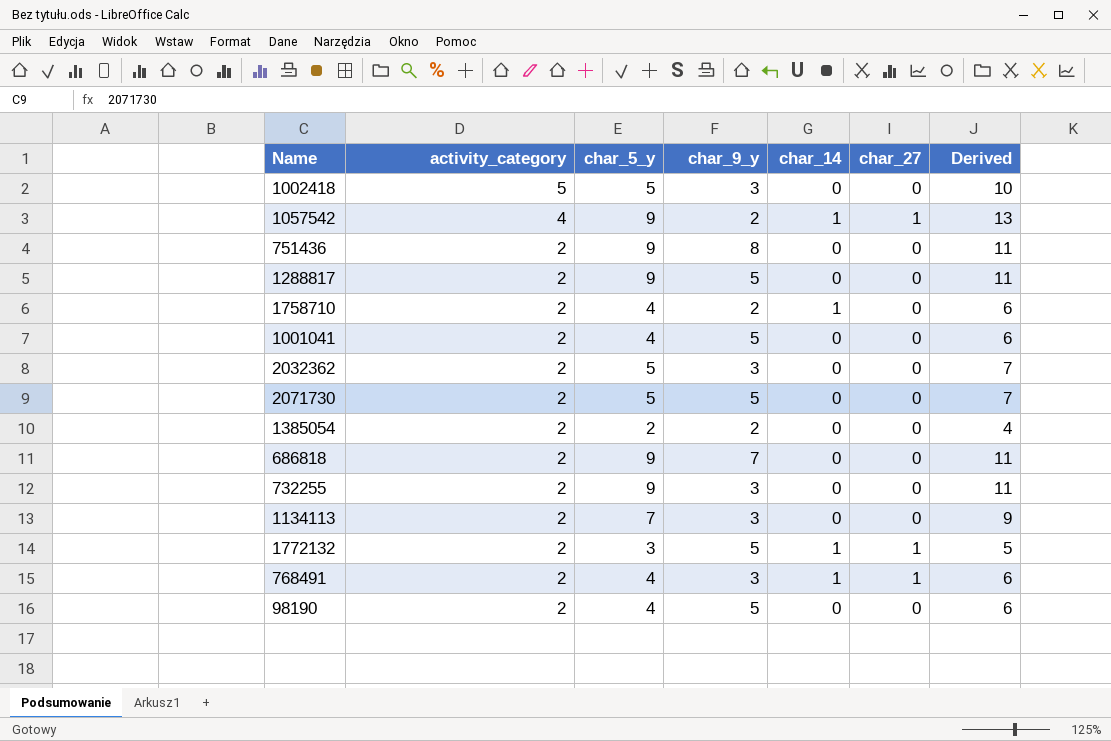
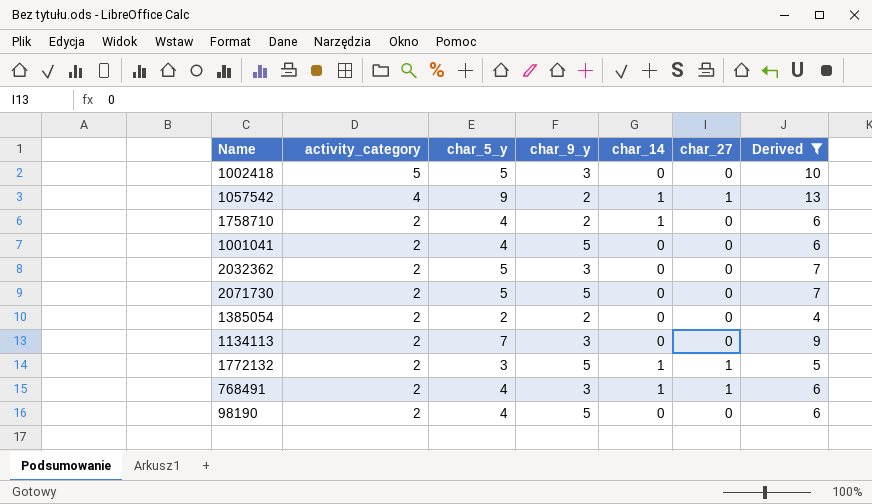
filter: none -> Derived != 11

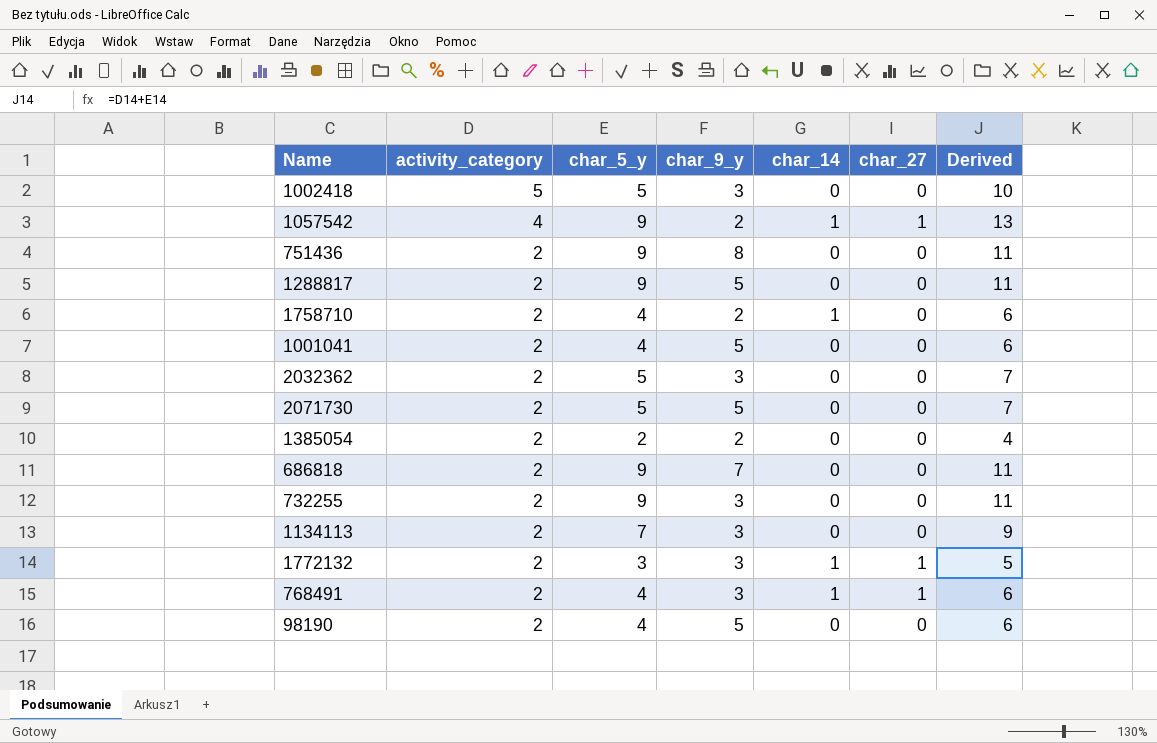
filter: Derived != 11 -> none
1772132 | char_9_y: 5 -> 3

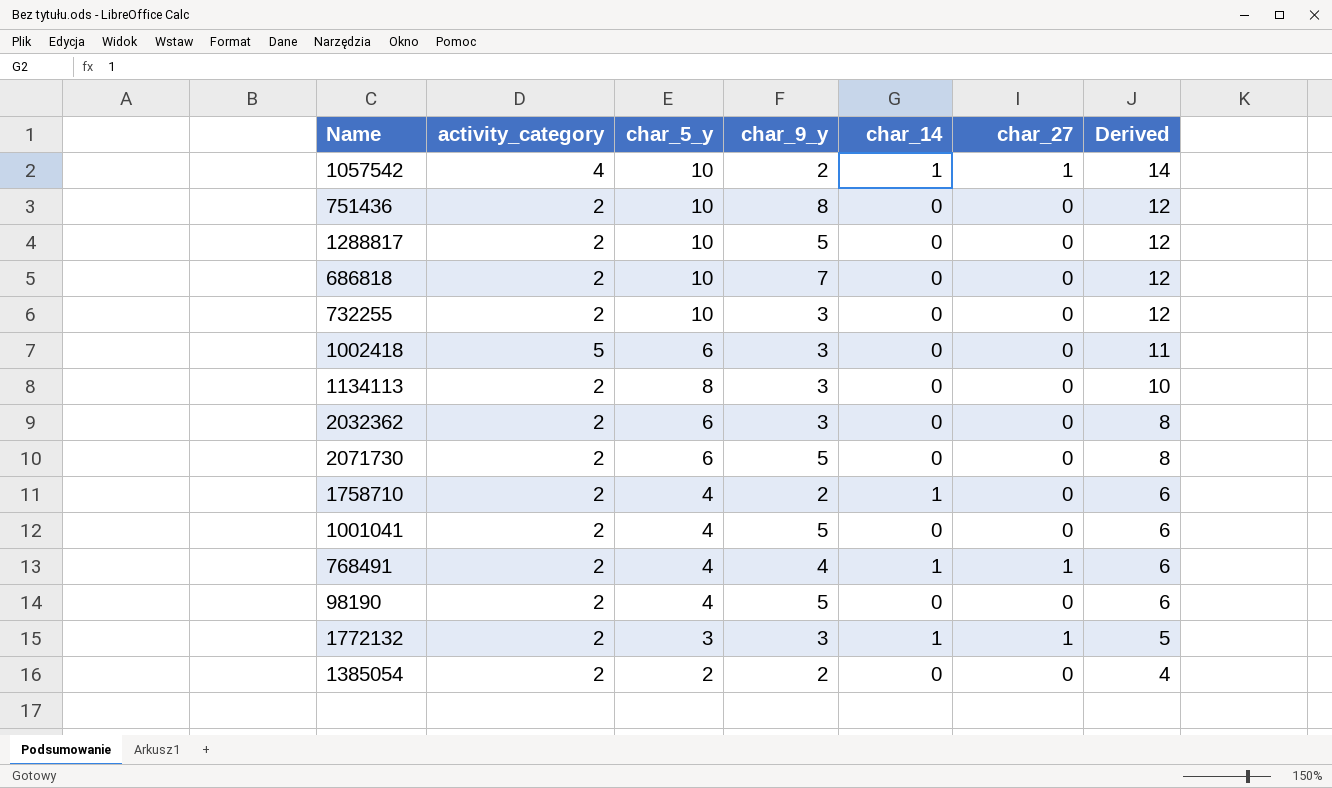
row order: activity_category descending -> Derived descending
1057542 | char_5_y: 9 -> 10
1057542 | Derived: 13 -> 14
751436 | char_5_y: 9 -> 10
751436 | Derived: 11 -> 12
1288817 | char_5_y: 9 -> 10
1288817 | Derived: 11 -> 12
686818 | char_5_y: 9 -> 10
686818 | Derived: 11 -> 12
732255 | char_5_y: 9 -> 10
732255 | Derived: 11 -> 12
1002418 | char_5_y: 5 -> 6
1002418 | Derived: 10 -> 11
1134113 | char_5_y: 7 -> 8
1134113 | Derived: 9 -> 10
2032362 | char_5_y: 5 -> 6
2032362 | Derived: 7 -> 8
2071730 | char_5_y: 5 -> 6
2071730 | Derived: 7 -> 8
768491 | char_9_y: 3 -> 4

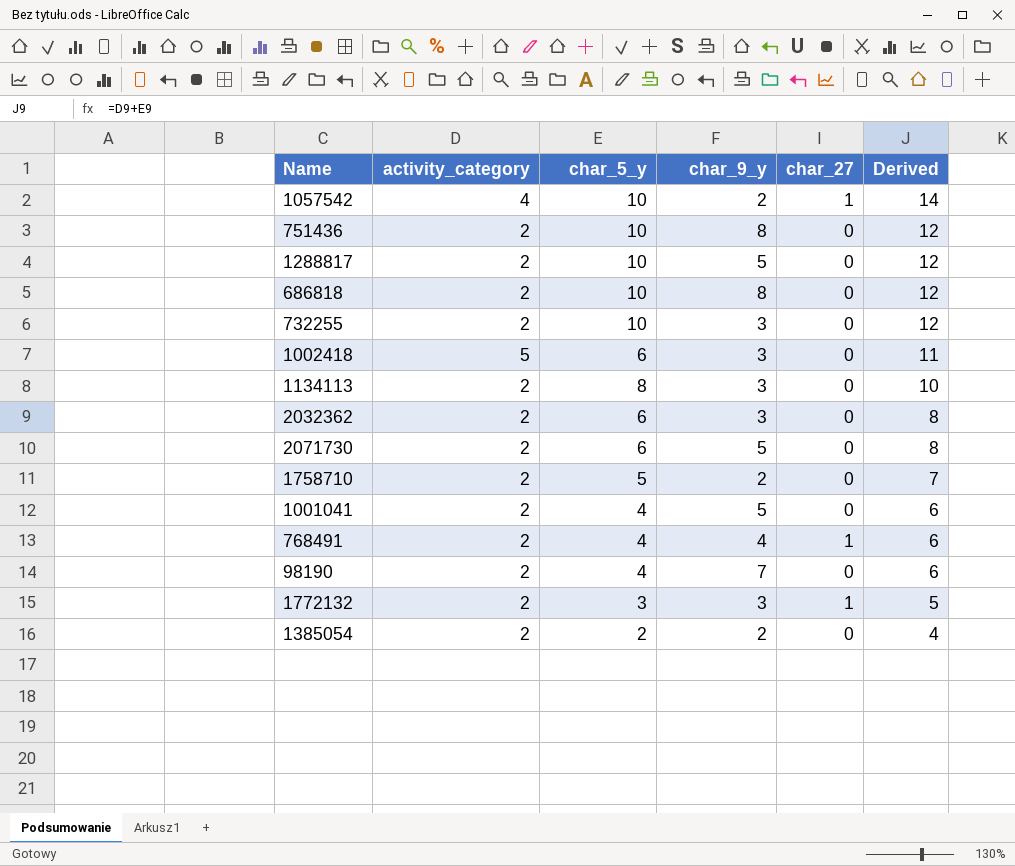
column char_14 | position: 5 -> none
686818 | char_9_y: 7 -> 8
1758710 | char_5_y: 4 -> 5
1758710 | Derived: 6 -> 7
98190 | char_9_y: 5 -> 7

